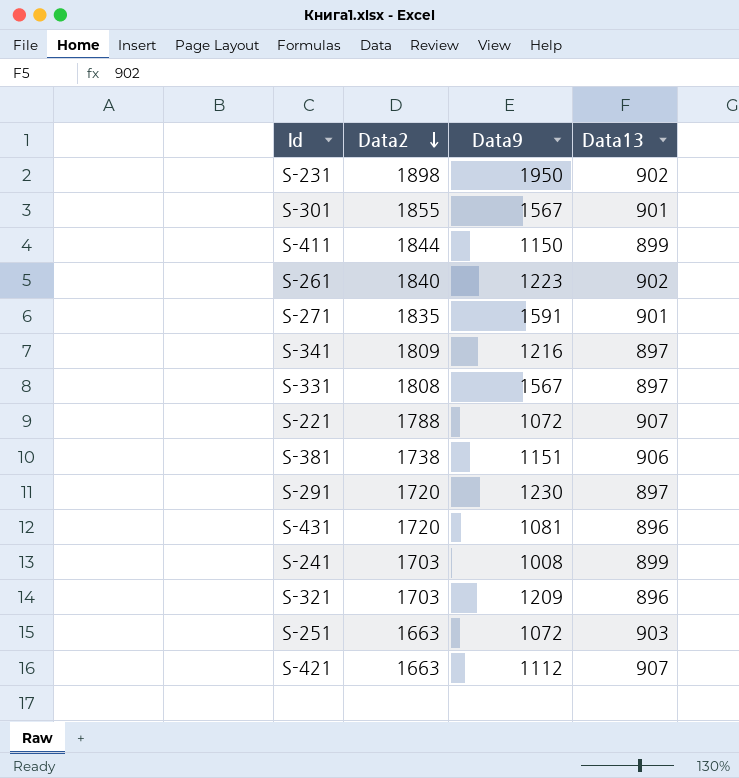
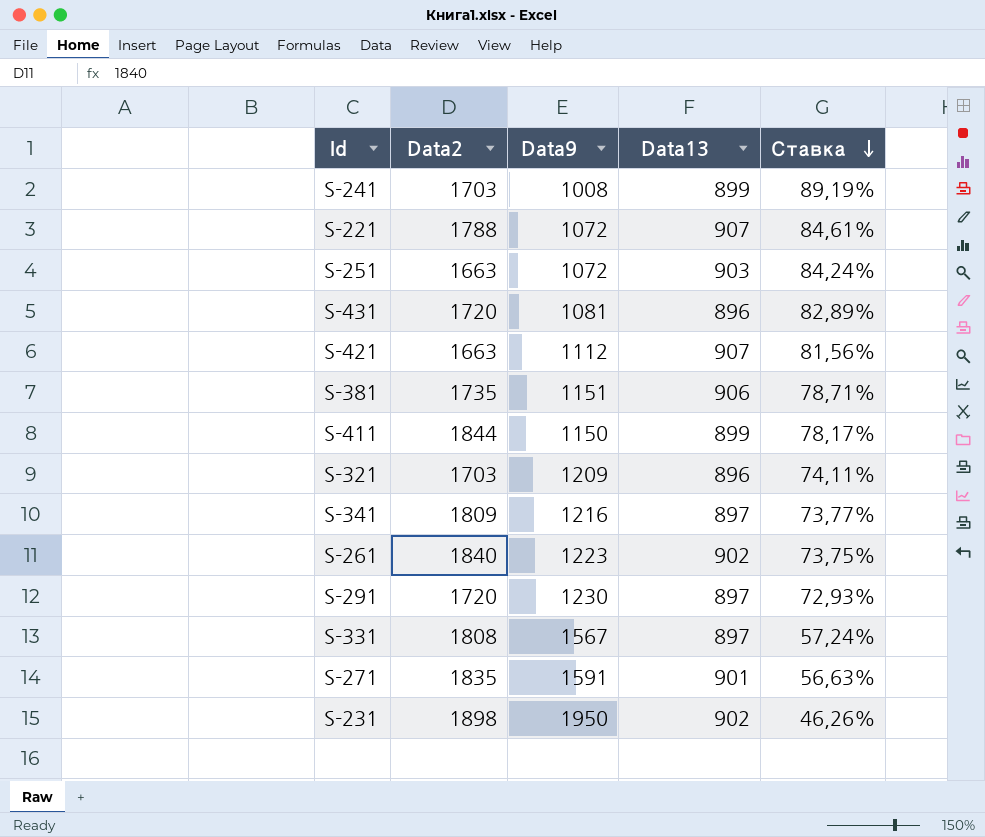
row order: Data2 descending -> Ставка descending
column Ставка | formula: none -> [Data13] / [Data9]
row S-301: 1855 | 1567 | 901 -> none
S-381 | Data2: 1738 -> 1735

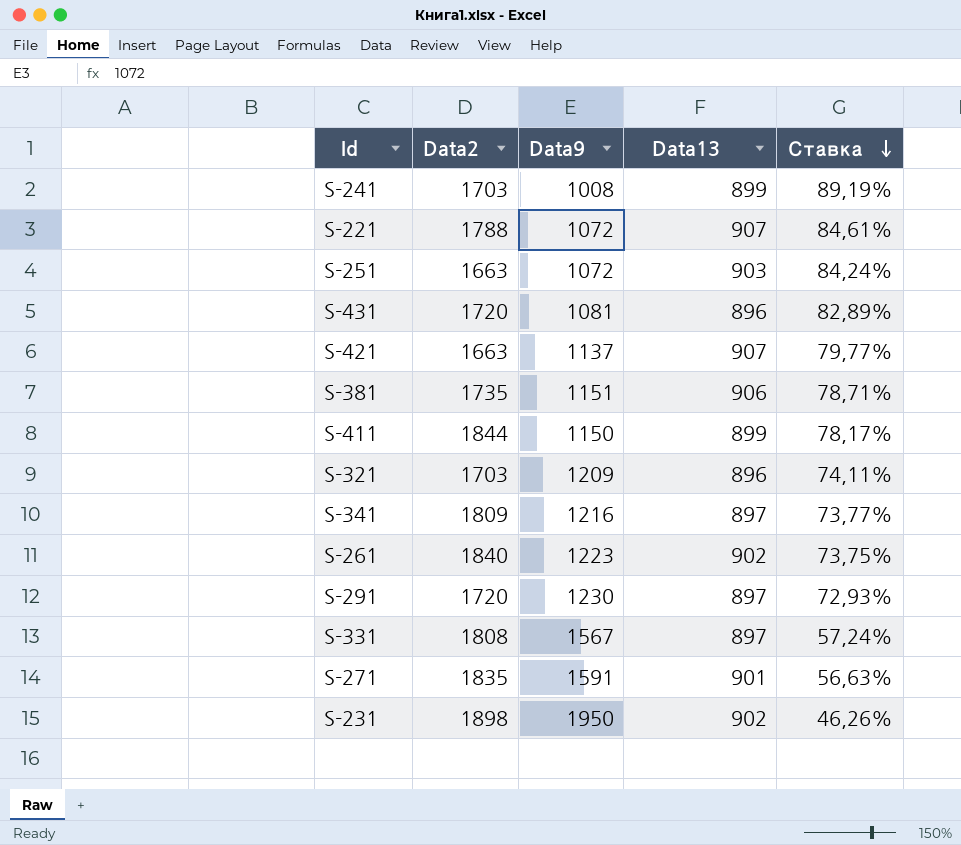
S-421 | Data9: 1112 -> 1137
S-421 | Ставка: 81,56% -> 79,77%

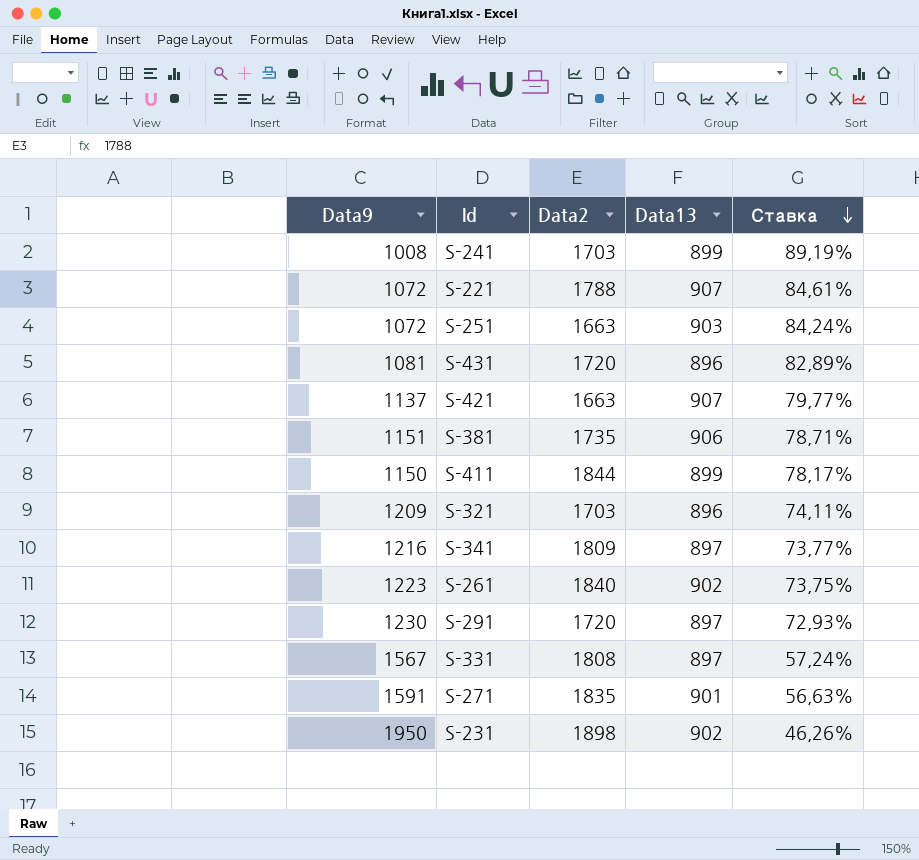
column Data9 | position: 3 -> 1

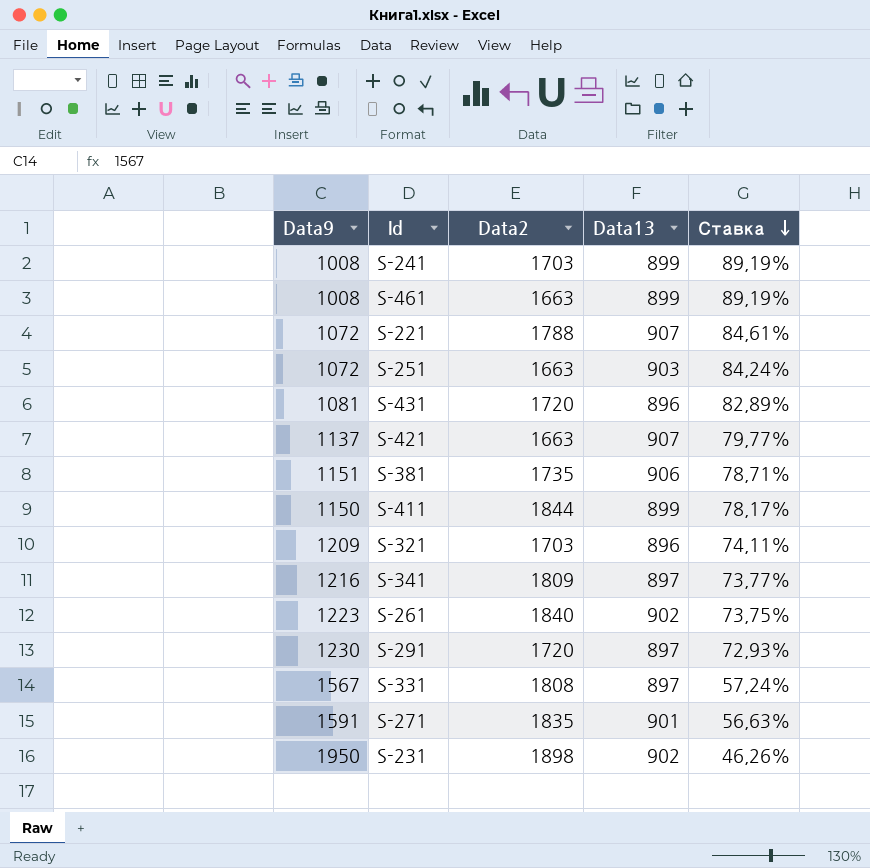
row S-461: none -> 1008 | 1663 | 899 | 89,19%

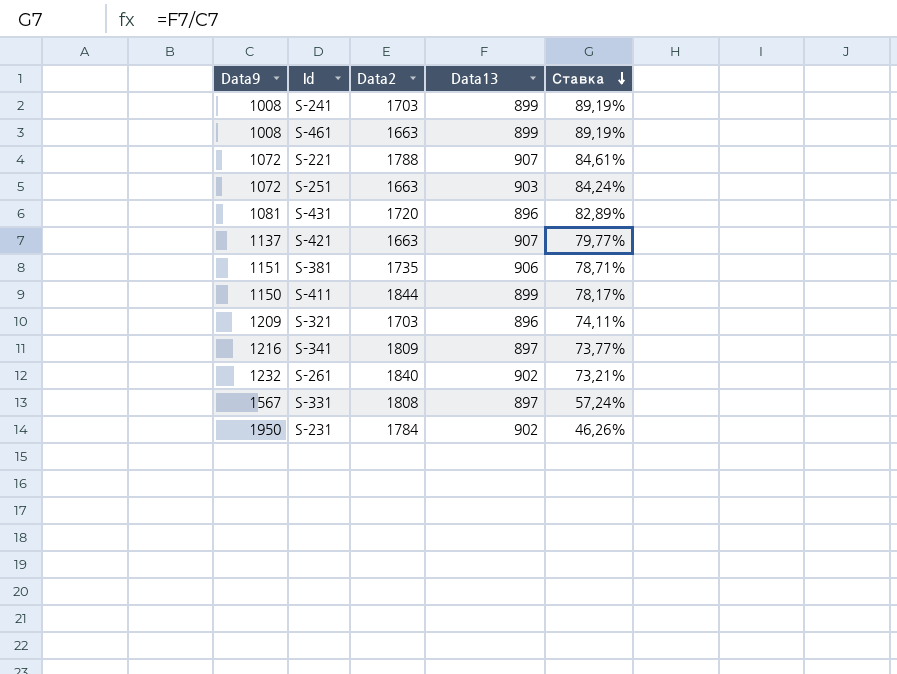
row S-291: 1230 | 1720 | 897 | 72,93% -> none
row S-271: 1591 | 1835 | 901 | 56,63% -> none
S-261 | Data9: 1223 -> 1232
S-261 | Ставка: 73,75% -> 73,21%
S-231 | Data2: 1898 -> 1784

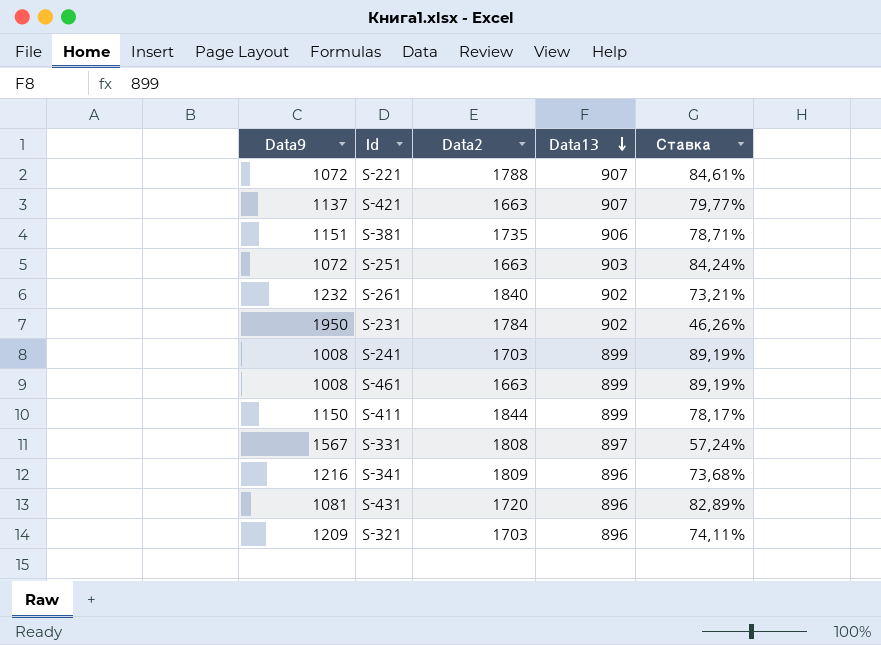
row order: Ставка descending -> Data13 descending
S-341 | Data13: 897 -> 896
S-341 | Ставка: 73,77% -> 73,68%

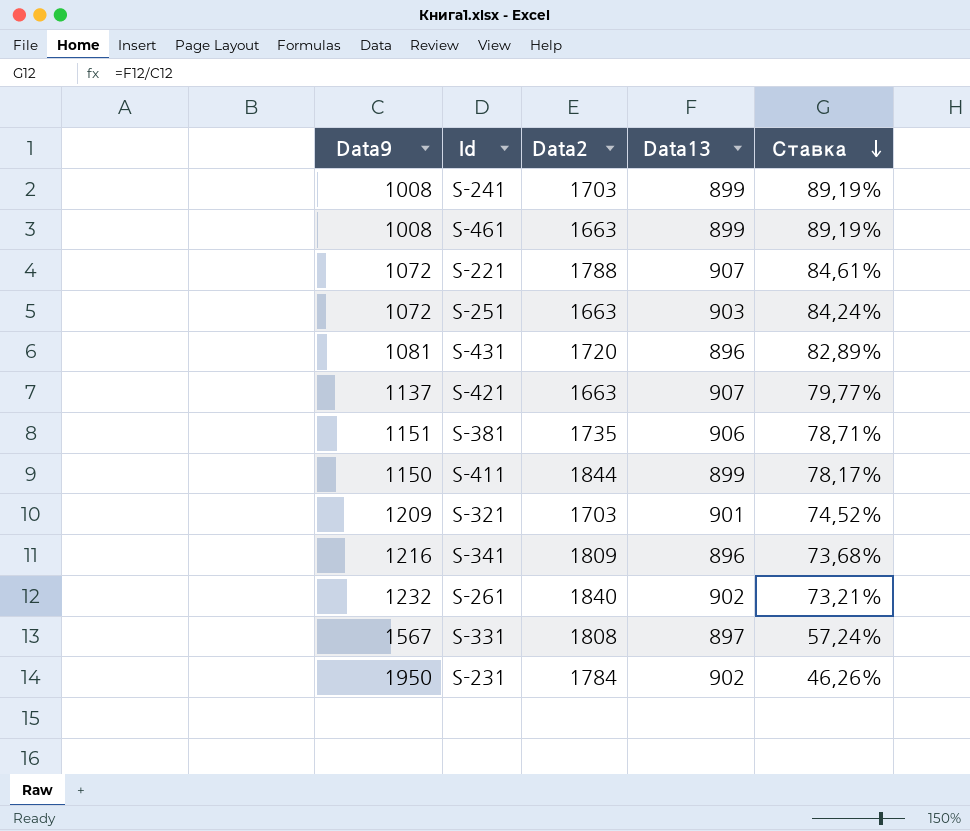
row order: Data13 descending -> Ставка descending
S-321 | Data13: 896 -> 901
S-321 | Ставка: 74,11% -> 74,52%

